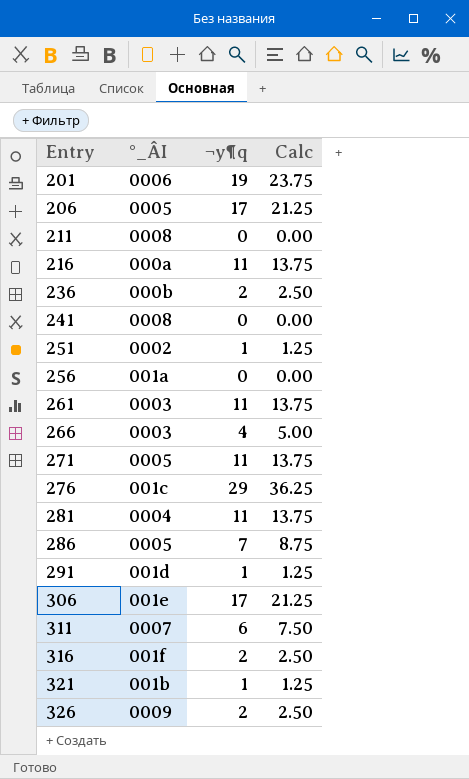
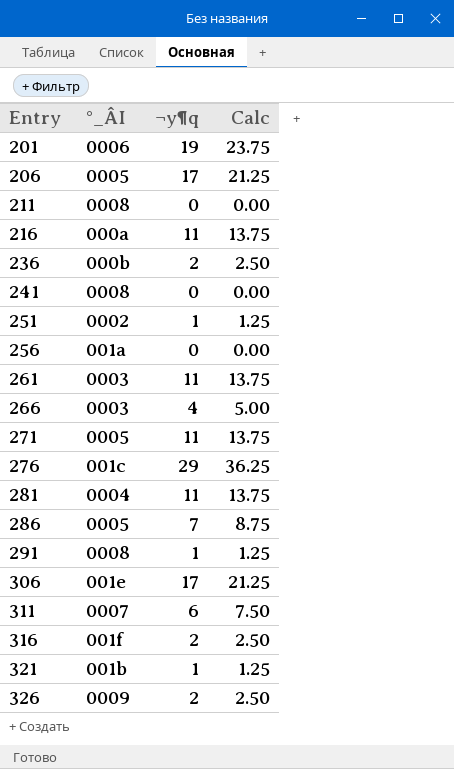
291 | °_ÂI: 001d -> 0008

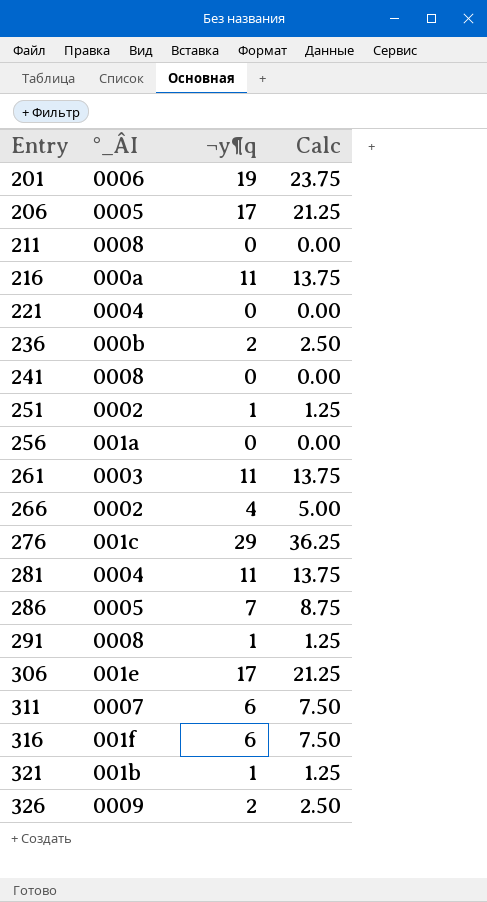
row 271: 0005 | 11 | 13.75 -> none
row 221: none -> 0004 | 0 | 0.00
266 | °_ÂI: 0003 -> 0002
316 | ¬y¶q: 2 -> 6
316 | Calc: 2.50 -> 7.50

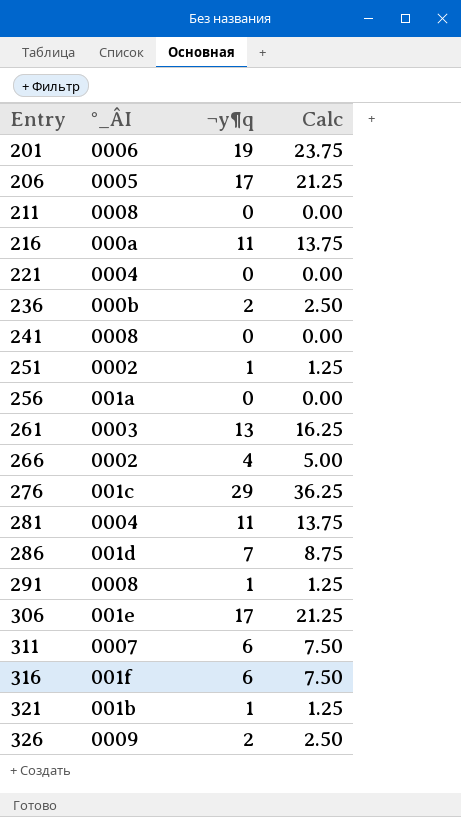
261 | ¬y¶q: 11 -> 13
261 | Calc: 13.75 -> 16.25
286 | °_ÂI: 0005 -> 001d

